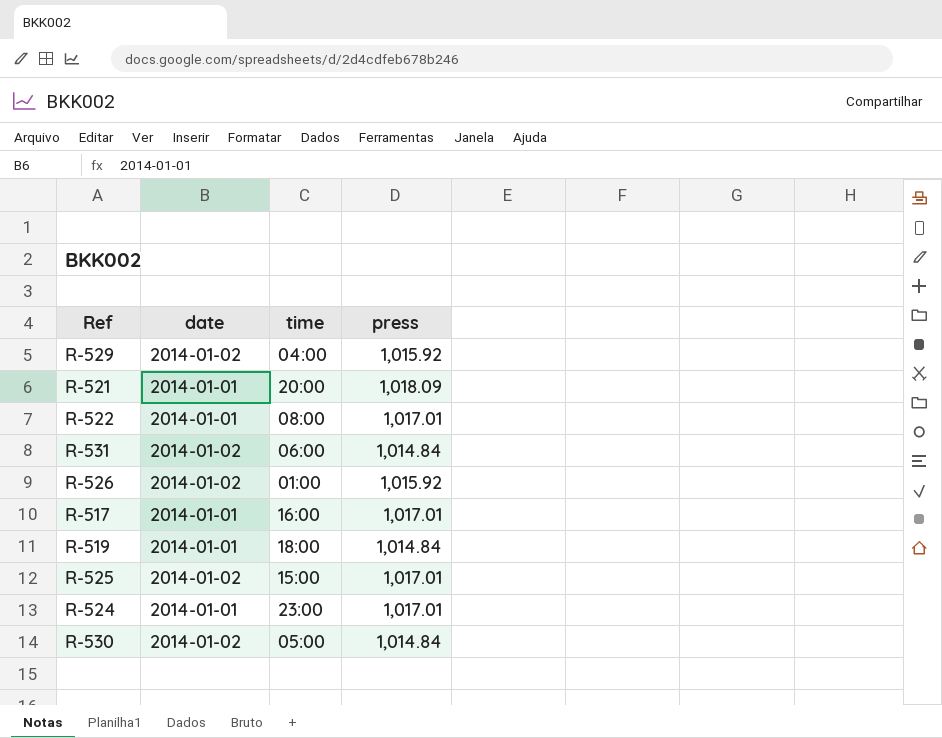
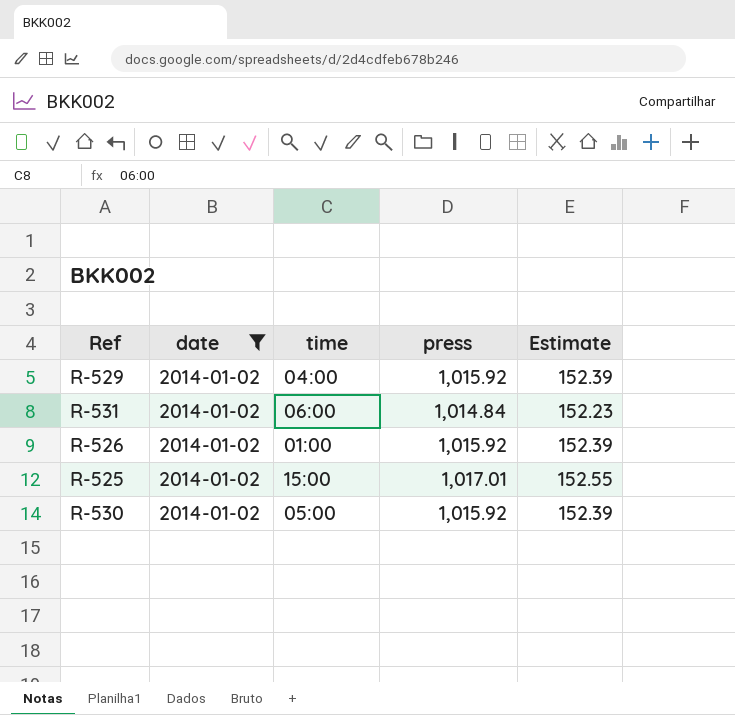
filter: none -> date = 2014-01-02
column Estimate | formula: none -> [press] * 0.15
R-530 | press: 1,014.84 -> 1,015.92

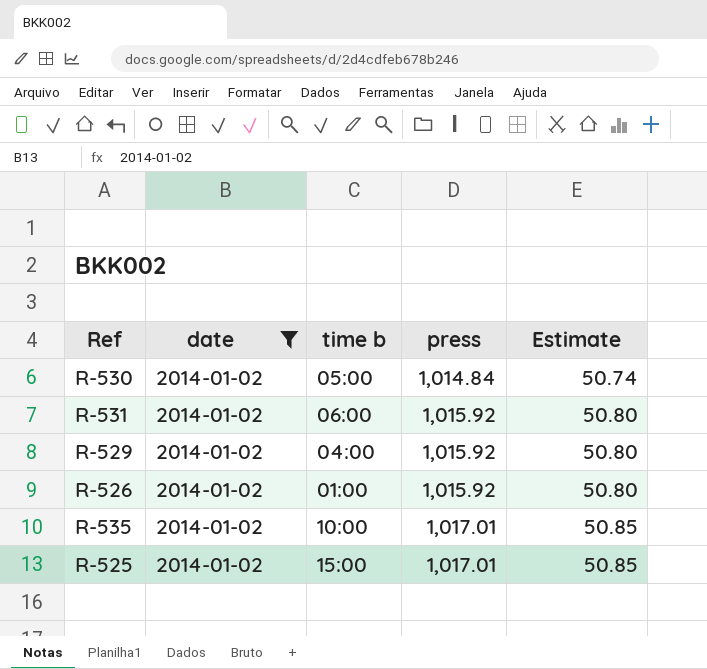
row order: none -> press ascending
column name: time -> time b
column Estimate | formula: [press] * 0.15 -> [press] * 0.05
R-530 | press: 1,015.92 -> 1,014.84
R-531 | press: 1,014.84 -> 1,015.92
row R-535: none -> 2014-01-02 | 10:00 | 1,017.01 | 50.85

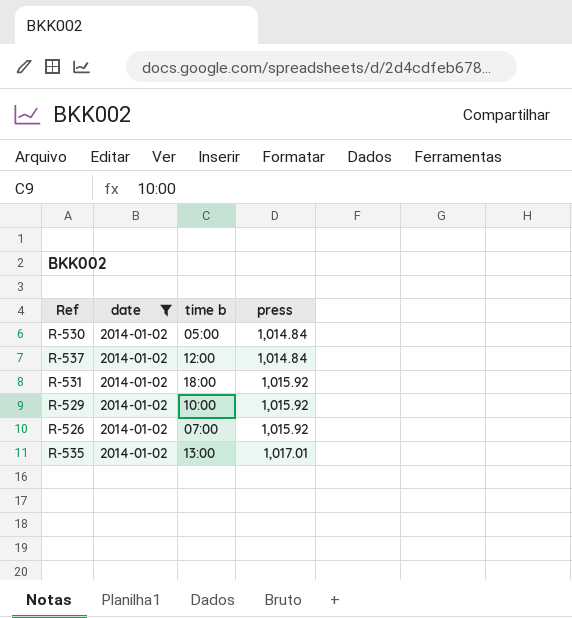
column Estimate | formula: [press] * 0.05 -> none
row R-525: 2014-01-02 | 15:00 | 1,017.01 | 50.85 -> none
row R-537: none -> 2014-01-02 | 12:00 | 1,014.84
R-531 | time b: 06:00 -> 18:00
R-529 | time b: 04:00 -> 10:00
R-526 | time b: 01:00 -> 07:00
R-535 | time b: 10:00 -> 13:00

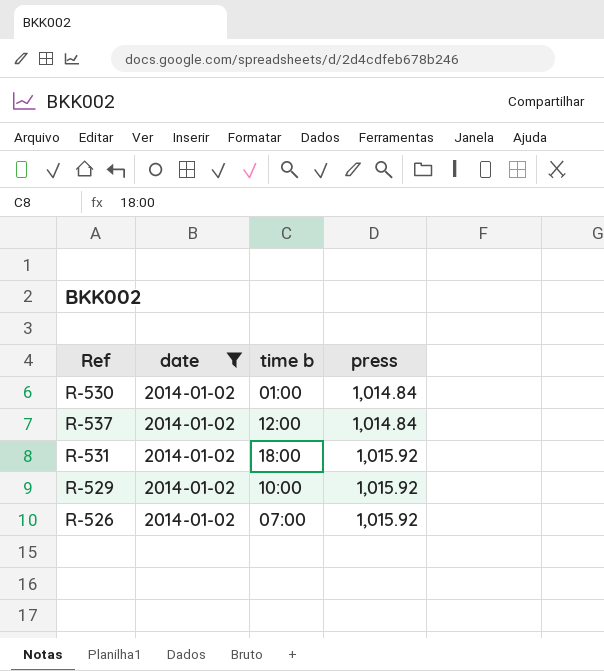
row R-535: 2014-01-02 | 13:00 | 1,017.01 -> none
R-530 | time b: 05:00 -> 01:00

